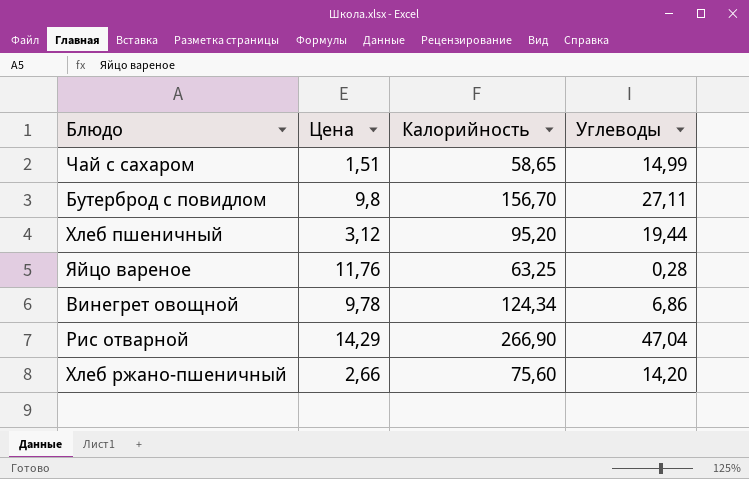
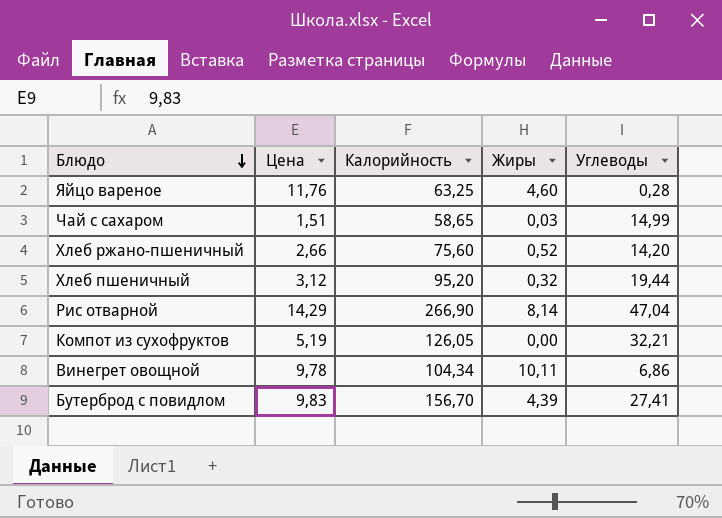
row order: none -> Блюдо descending
column Жиры | position: none -> 4
row Компот из сухофруктов: none -> 5,19 | 126,05 | 0,00 | 32,21
Винегрет овощной | Калорийность: 124,34 -> 104,34
Бутерброд с повидлом | Цена: 9,8 -> 9,83
Бутерброд с повидлом | Углеводы: 27,11 -> 27,41

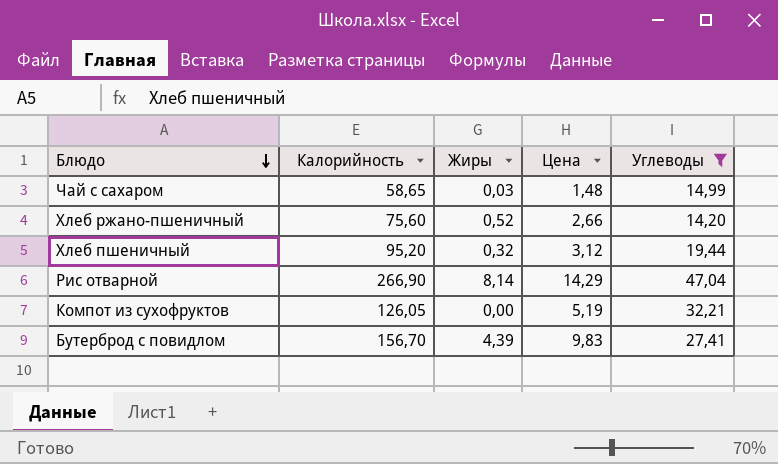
filter: none -> Углеводы >= 14,20
column Цена | position: 2 -> 4
Чай с сахаром | Цена: 1,51 -> 1,48

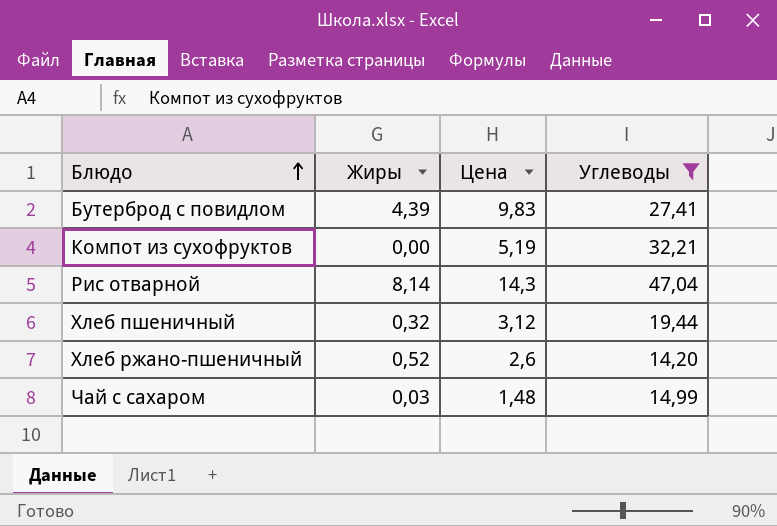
row order: Блюдо descending -> Блюдо ascending
column Калорийность | position: 2 -> none
Рис отварной | Цена: 14,29 -> 14,3
Хлеб ржано-пшеничный | Цена: 2,66 -> 2,6

